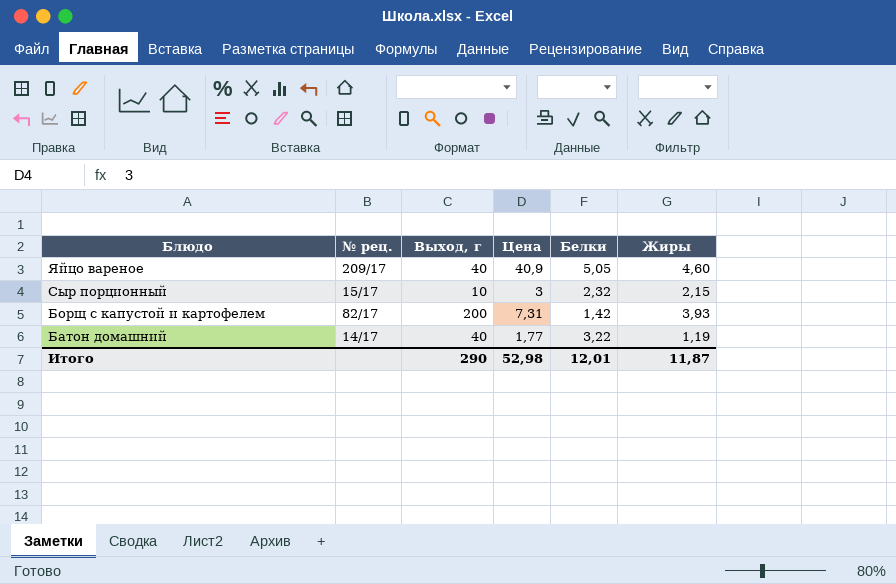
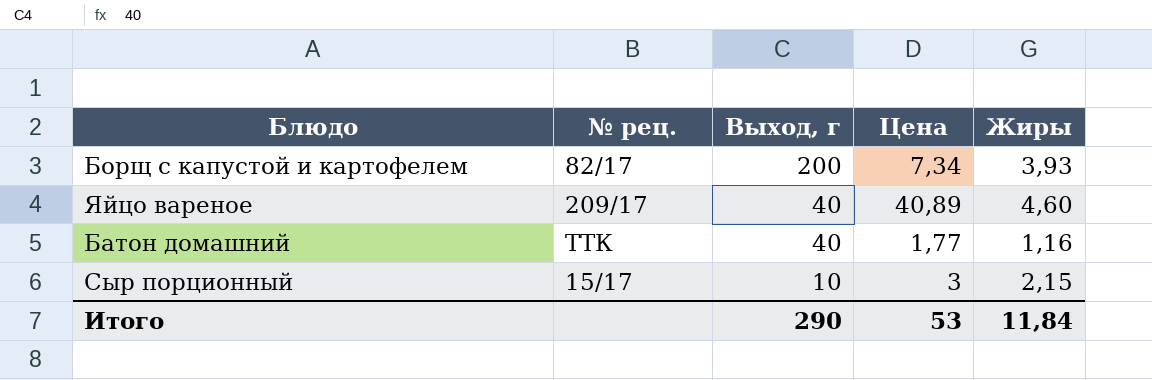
row order: Блюдо descending -> Выход, г descending
column Белки | position: 5 -> none
Борщ с капустой и картофелем | Цена: 7,31 -> 7,34
Яйцо вареное | Цена: 40,9 -> 40,89
Батон домашний | № рец.: 14/17 -> ТТК
Батон домашний | Жиры: 1,19 -> 1,16
Итого | Цена: 52,98 -> 53
Итого | Жиры: 11,87 -> 11,84

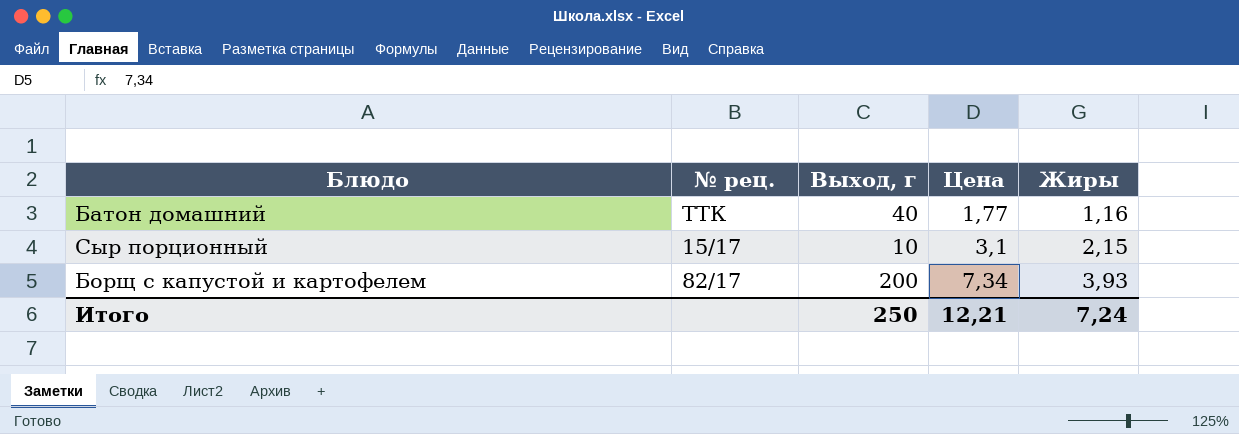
row order: Выход, г descending -> Цена ascending
row Яйцо вареное: 209/17 | 40 | 40,89 | 4,60 -> none
Сыр порционный | Цена: 3 -> 3,1
Итого | Выход, г: 290 -> 250
Итого | Цена: 53 -> 12,21
Итого | Жиры: 11,84 -> 7,24

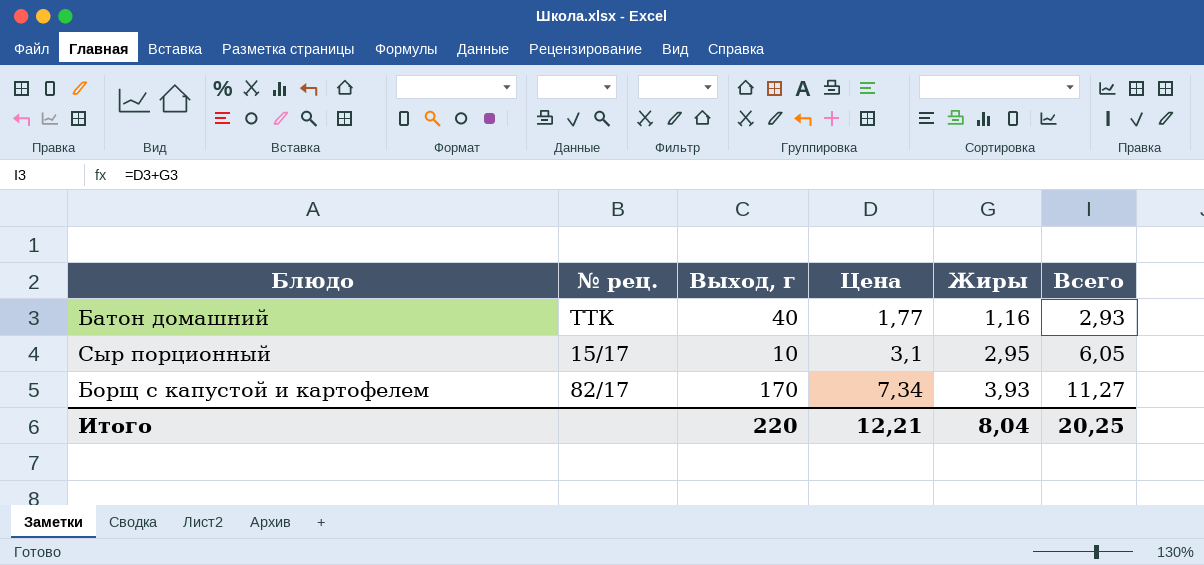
column Всего | formula: none -> [Цена] + [Жиры]
Сыр порционный | Жиры: 2,15 -> 2,95
Борщ с капустой и картофелем | Выход, г: 200 -> 170
Итого | Выход, г: 250 -> 220
Итого | Жиры: 7,24 -> 8,04

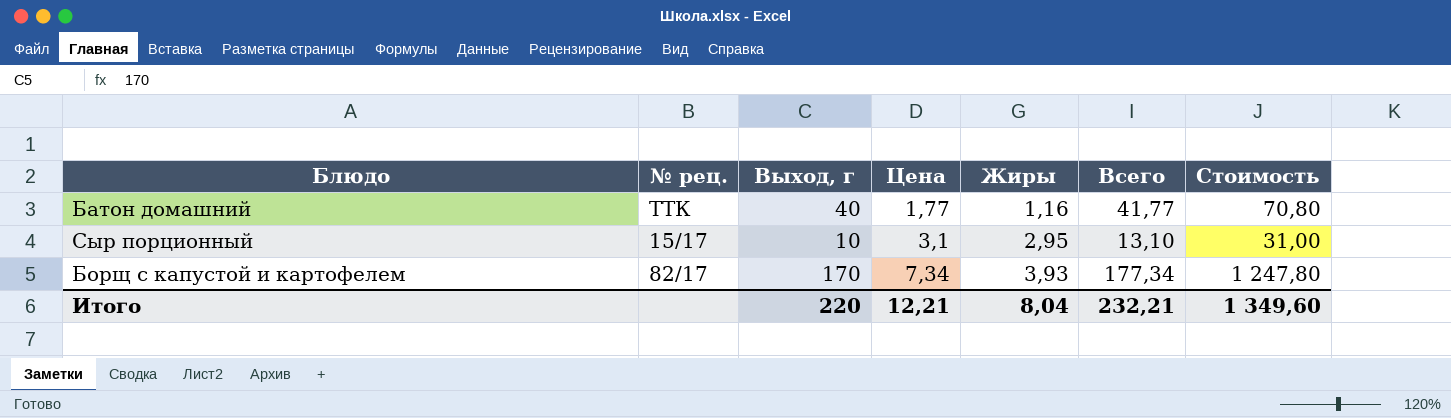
column Всего | formula: [Цена] + [Жиры] -> [Выход, г] + [Цена]
column Стоимость | formula: none -> [Выход, г] * [Цена]
Итого | Всего: 20,25 -> 232,21

